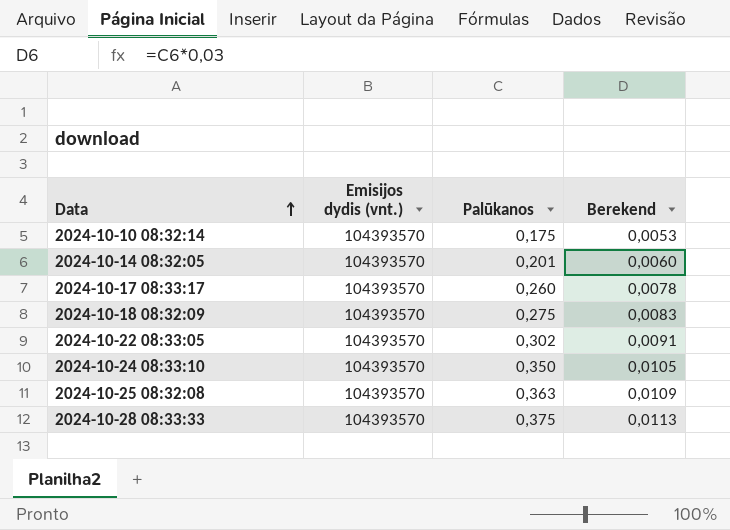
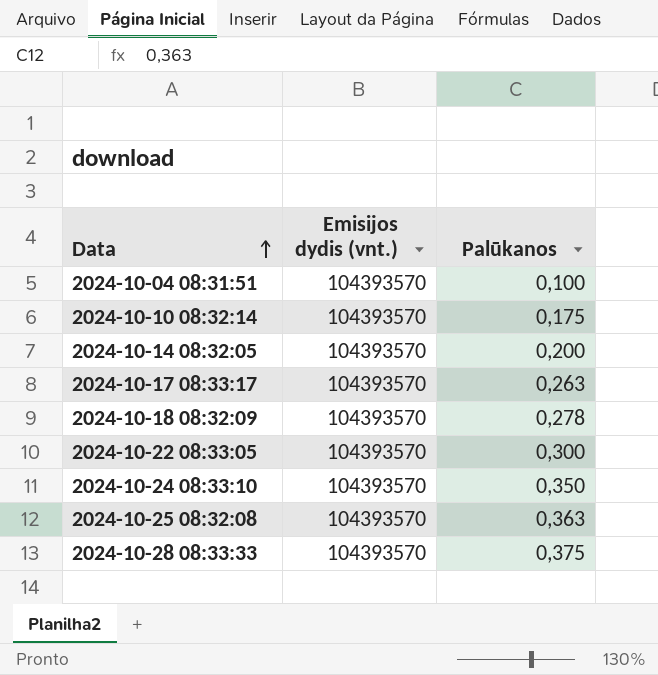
column Berekend | formula: [Palūkanos] * 0,03 -> none
row 2024-10-04 08:31:51: none -> 104393570 | 0,100
2024-10-14 08:32:05 | Palūkanos: 0,201 -> 0,200
2024-10-17 08:33:17 | Palūkanos: 0,260 -> 0,263
2024-10-18 08:32:09 | Palūkanos: 0,275 -> 0,278
2024-10-22 08:33:05 | Palūkanos: 0,302 -> 0,300

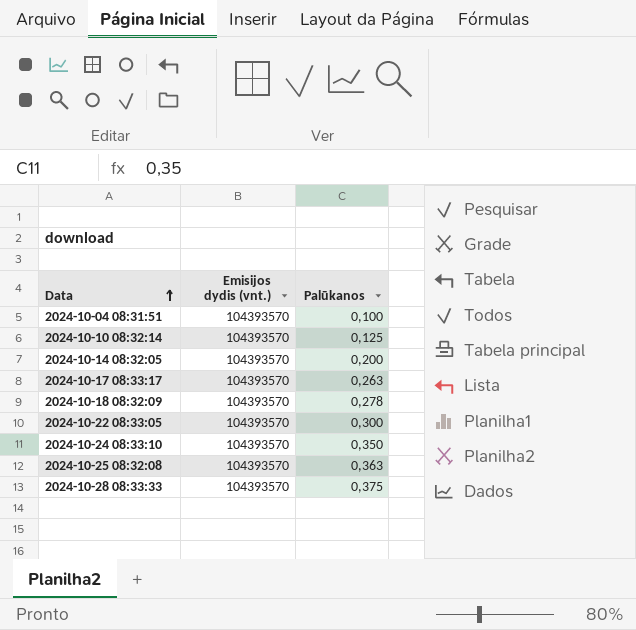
2024-10-10 08:32:14 | Palūkanos: 0,175 -> 0,125

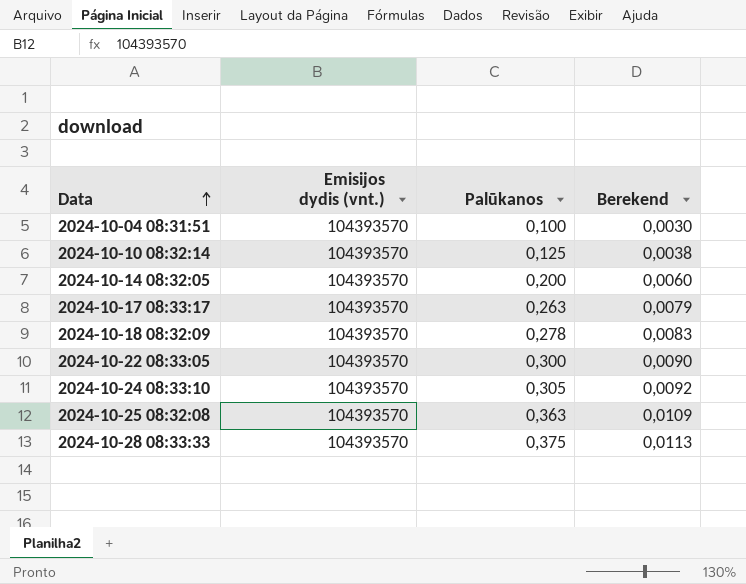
column Berekend | formula: none -> [Palūkanos] * 0,03
2024-10-24 08:33:10 | Palūkanos: 0,350 -> 0,305

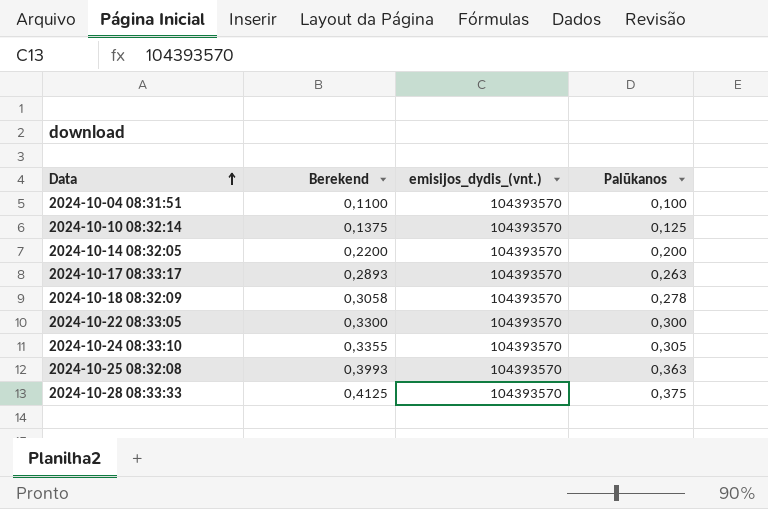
column Berekend | formula: [Palūkanos] * 0,03 -> [Palūkanos] * 1,1
column Berekend | position: 4 -> 2
column name: Emisijos dydis (vnt.) -> emisijos_dydis_(vnt.)

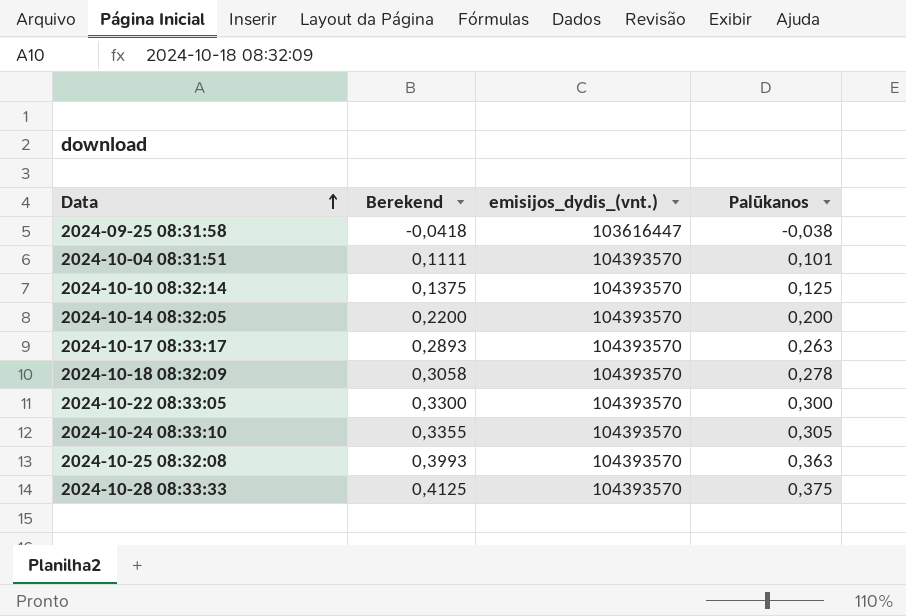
row 2024-09-25 08:31:58: none -> -0,0418 | 103616447 | -0,038
2024-10-04 08:31:51 | Berekend: 0,1100 -> 0,1111
2024-10-04 08:31:51 | Palūkanos: 0,100 -> 0,101

